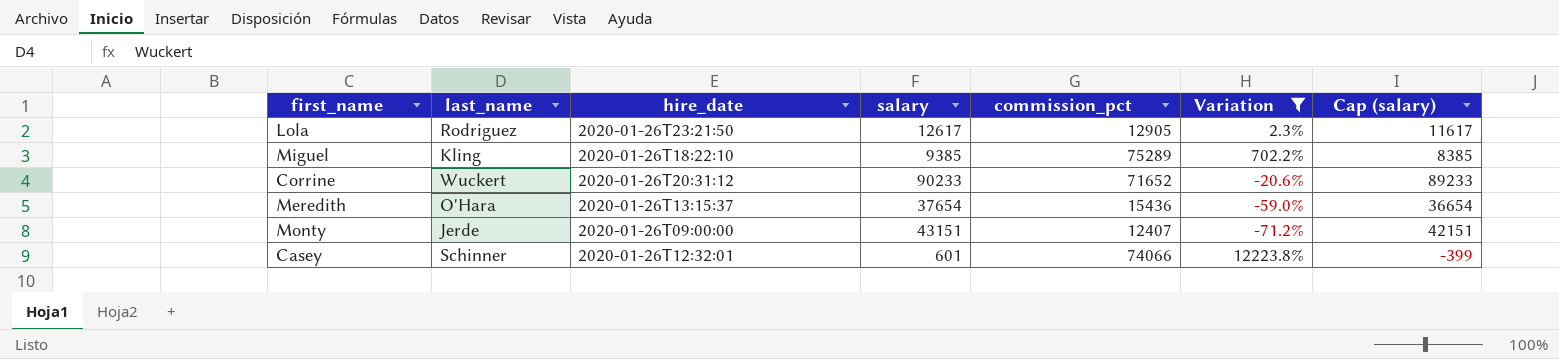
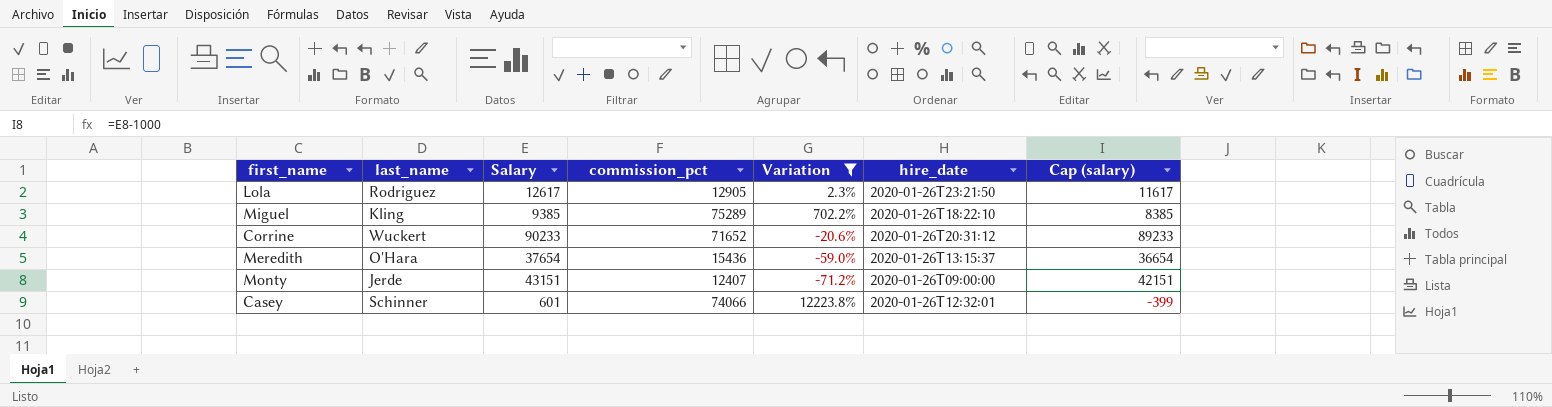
column name: salary -> Salary
column hire_date | position: 3 -> 6

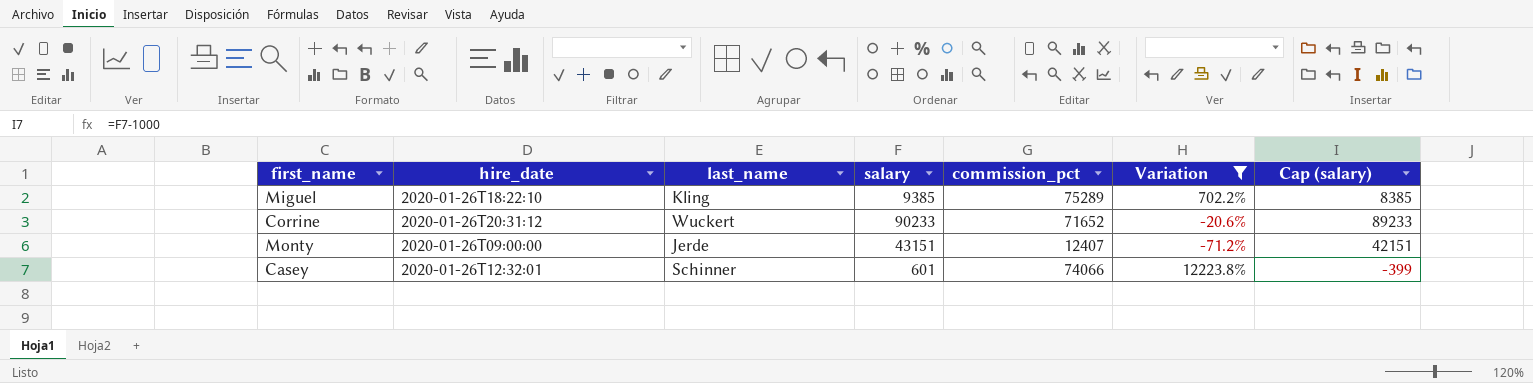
column hire_date | position: 6 -> 2
column name: Salary -> salary
row Lola: Rodriguez | 12617 | 12905 | 2.3% | 2020-01-26T23:21:50 | 11617 -> none
row Meredith: O'Hara | 37654 | 15436 | -59.0% | 2020-01-26T13:15:37 | 36654 -> none

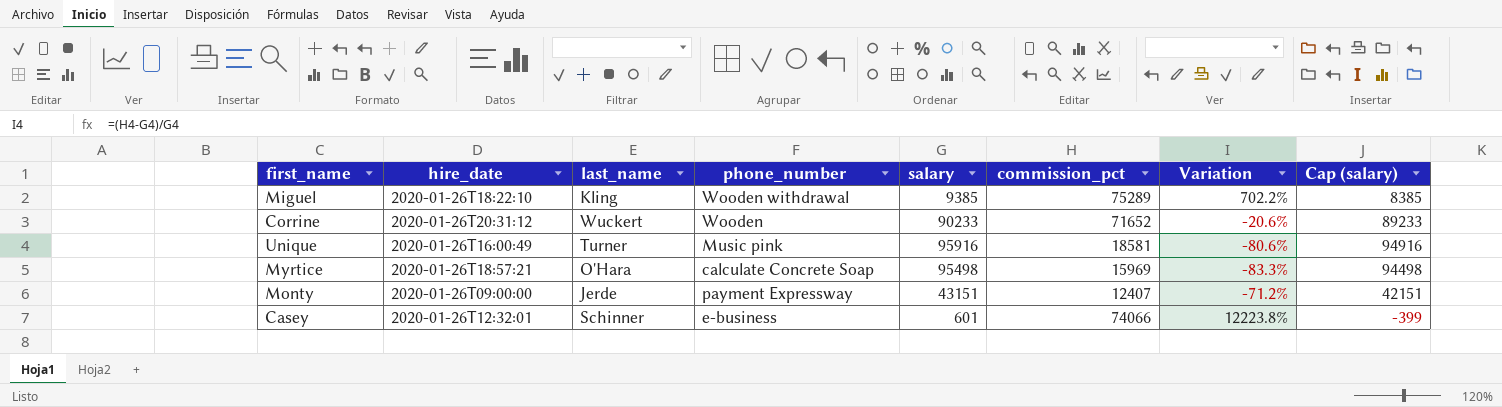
filter: Variation >= -71.2% -> none
column phone_number | position: none -> 4

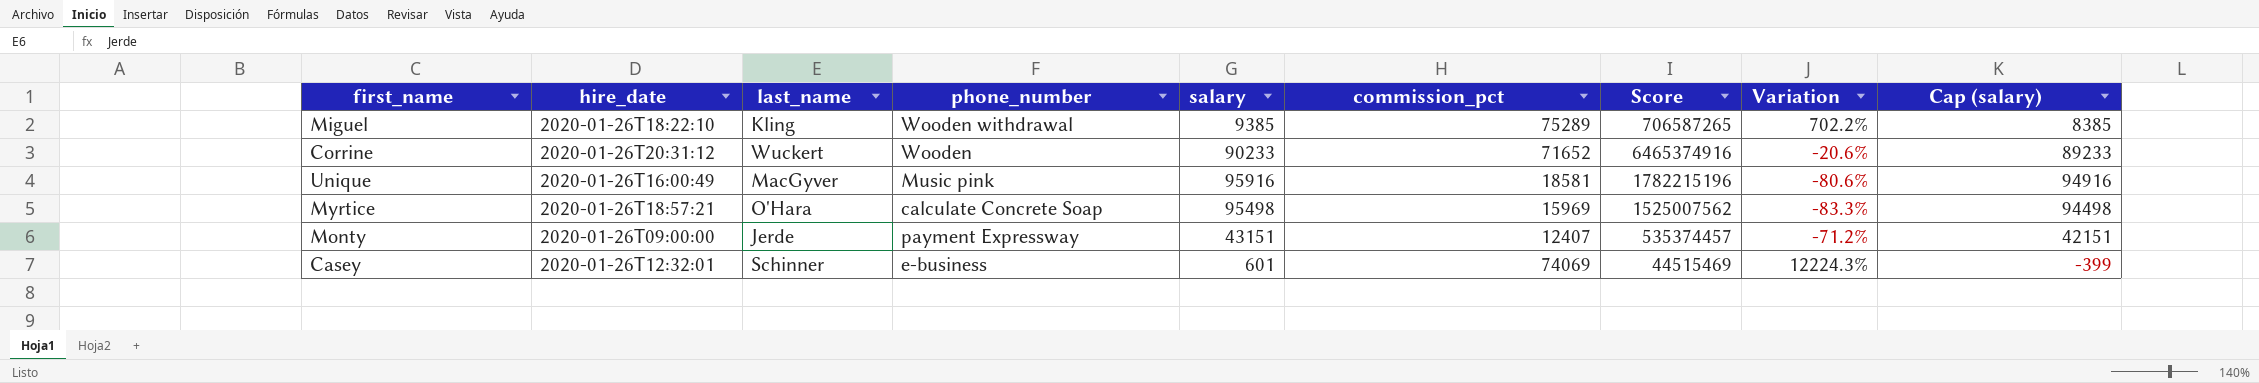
column Score | formula: none -> [salary] * [commission_pct]
Unique | last_name: Turner -> MacGyver
Casey | commission_pct: 74066 -> 74069
Casey | Variation: 12223.8% -> 12224.3%

